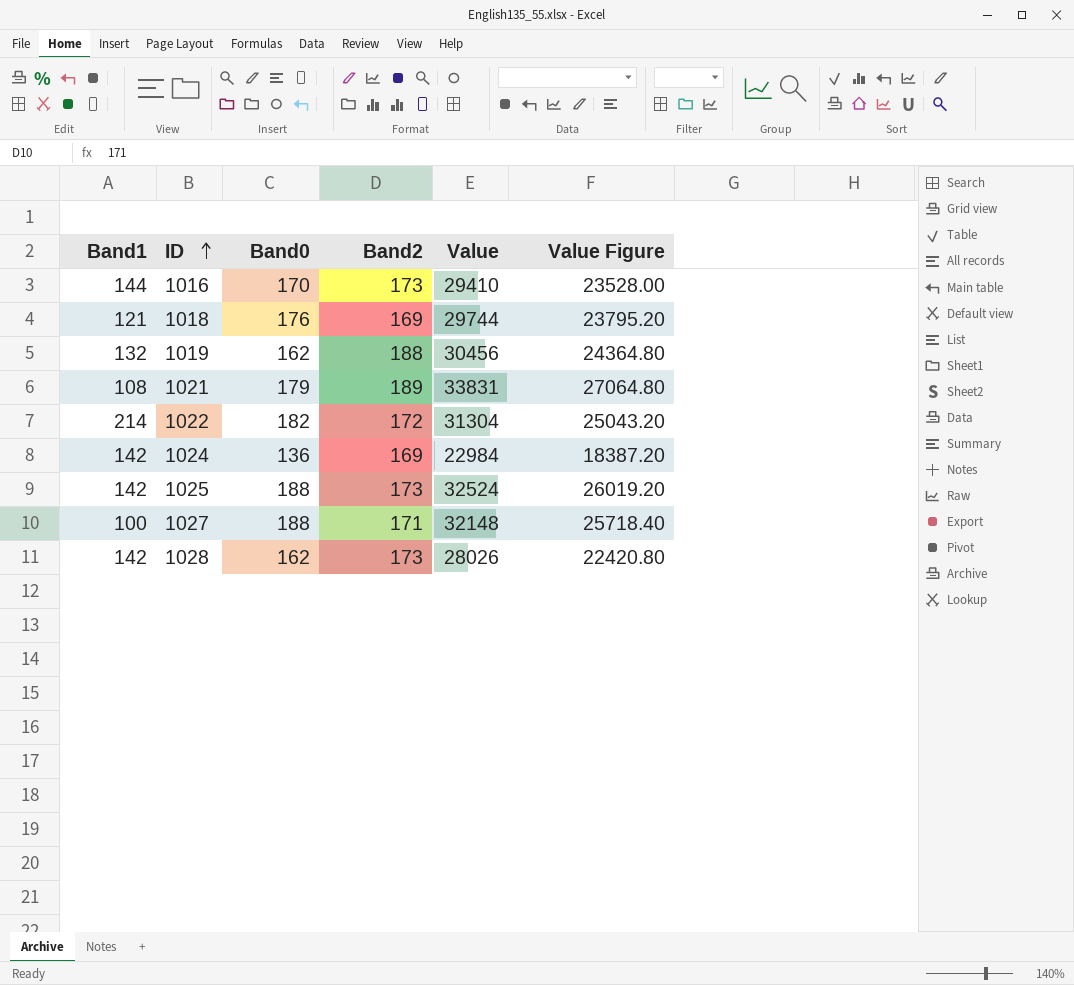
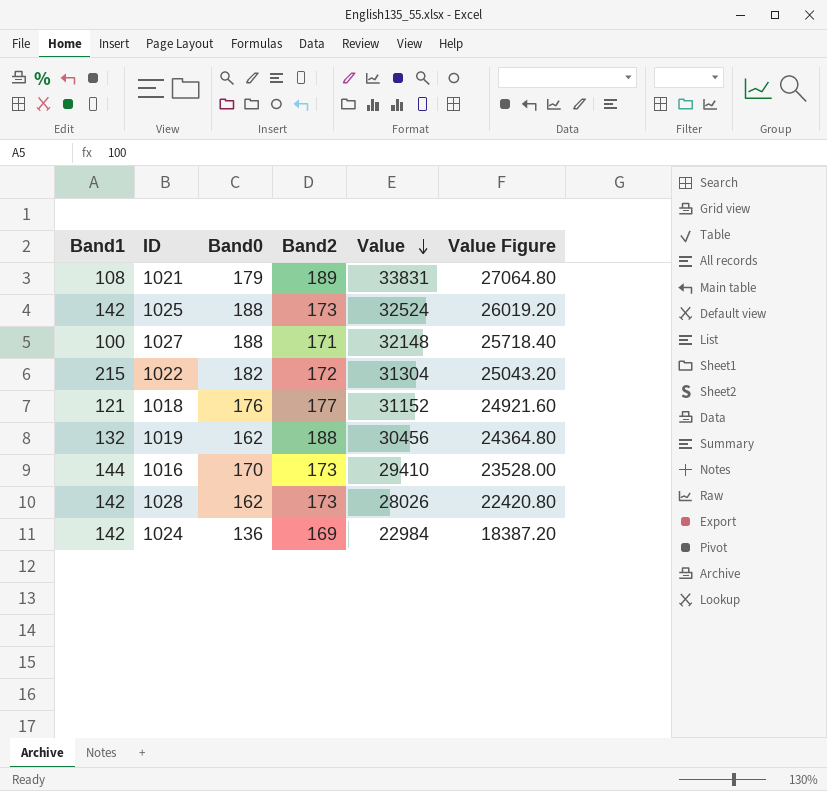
row order: ID ascending -> Value descending
1022 | Band1: 214 -> 215
1018 | Band2: 169 -> 177
1018 | Value: 29744 -> 31152
1018 | Value Figure: 23795.20 -> 24921.60

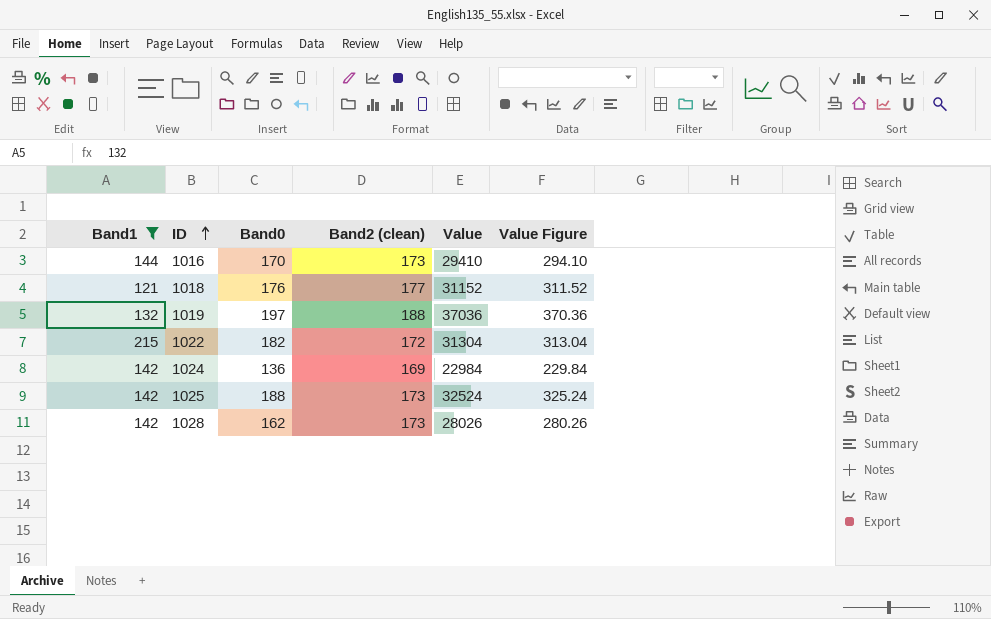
filter: none -> Band1 >= 121
row order: Value descending -> ID ascending
column name: Band2 -> Band2 (clean)
column Value Figure | formula: [Value] * 0.8 -> [Value] * 0.01
1019 | Band0: 162 -> 197
1019 | Value: 30456 -> 37036

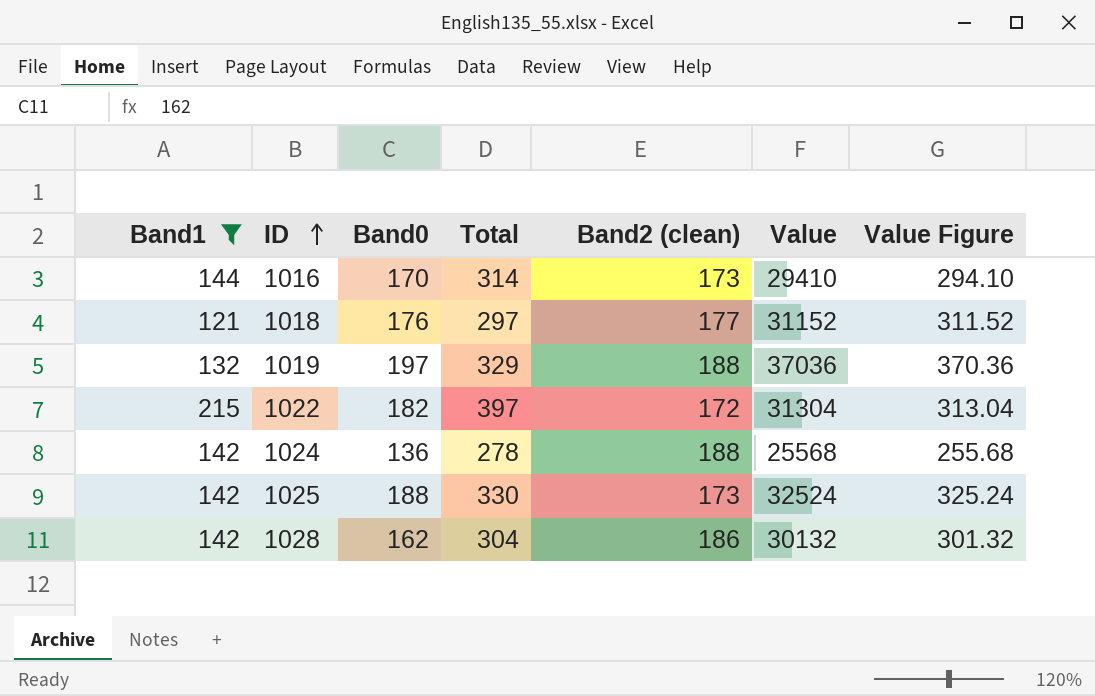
column Total | formula: none -> [Band1] + [Band0]
1024 | Band2 (clean): 169 -> 188
1024 | Value: 22984 -> 25568
1024 | Value Figure: 229.84 -> 255.68
1028 | Band2 (clean): 173 -> 186
1028 | Value: 28026 -> 30132
1028 | Value Figure: 280.26 -> 301.32

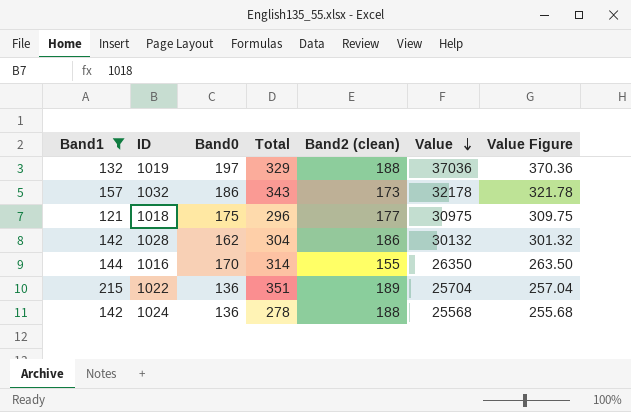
row order: ID ascending -> Value descending
row 1025: 142 | 188 | 330 | 173 | 32524 | 325.24 -> none
row 1032: none -> 157 | 186 | 343 | 173 | 32178 | 321.78
1018 | Band0: 176 -> 175
1018 | Total: 297 -> 296
1018 | Value: 31152 -> 30975
1018 | Value Figure: 311.52 -> 309.75
1016 | Band2 (clean): 173 -> 155
1016 | Value: 29410 -> 26350
1016 | Value Figure: 294.10 -> 263.50
1022 | Band0: 182 -> 136
1022 | Total: 397 -> 351
1022 | Band2 (clean): 172 -> 189
1022 | Value: 31304 -> 25704
1022 | Value Figure: 313.04 -> 257.04

